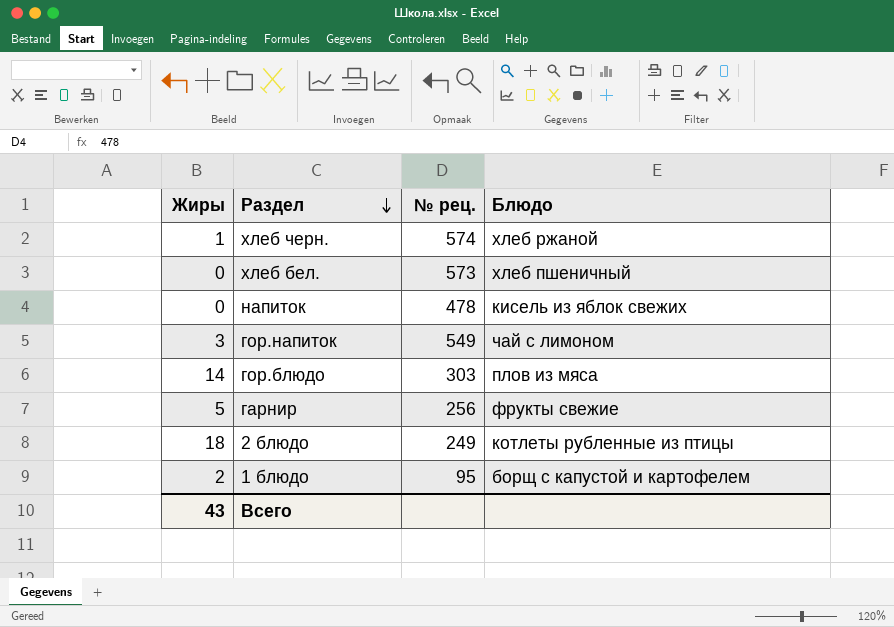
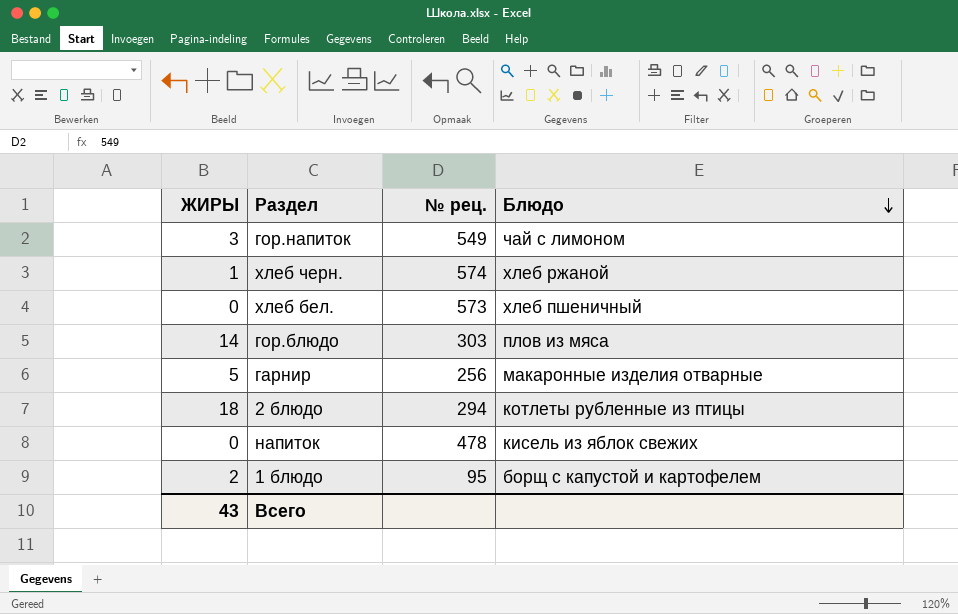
row order: Раздел descending -> Блюдо descending
column name: Жиры -> ЖИРЫ
гарнир | Блюдо: фрукты свежие -> макаронные изделия отварные
2 блюдо | № рец.: 249 -> 294

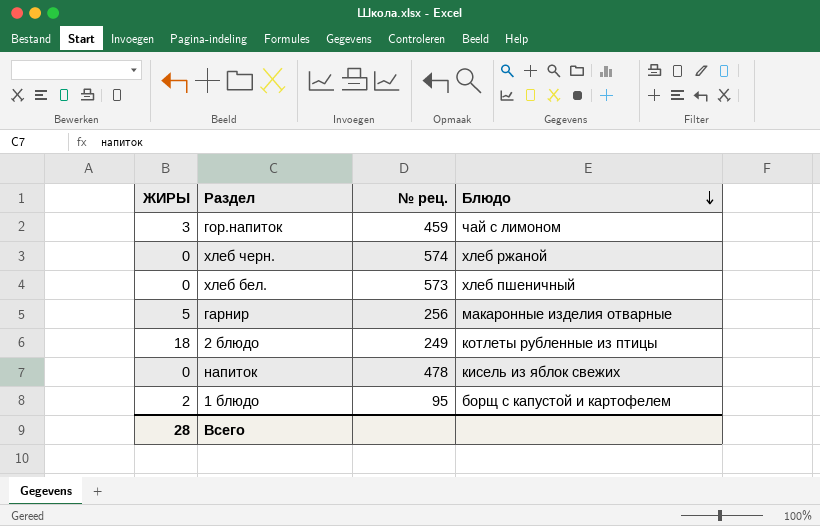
row гор.блюдо: 14 | 303 | плов из мяса -> none
гор.напиток | № рец.: 549 -> 459
хлеб черн. | ЖИРЫ: 1 -> 0
2 блюдо | № рец.: 294 -> 249
Всего | ЖИРЫ: 43 -> 28

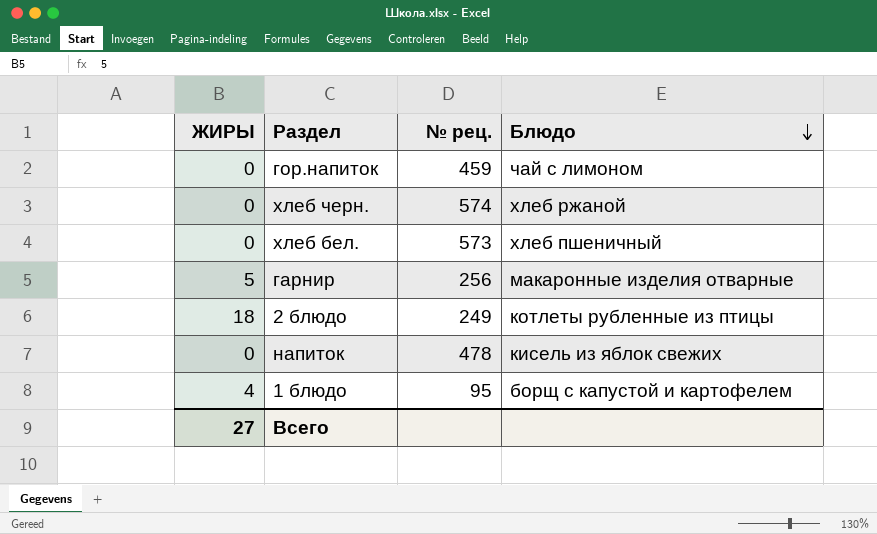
гор.напиток | ЖИРЫ: 3 -> 0
1 блюдо | ЖИРЫ: 2 -> 4
Всего | ЖИРЫ: 28 -> 27

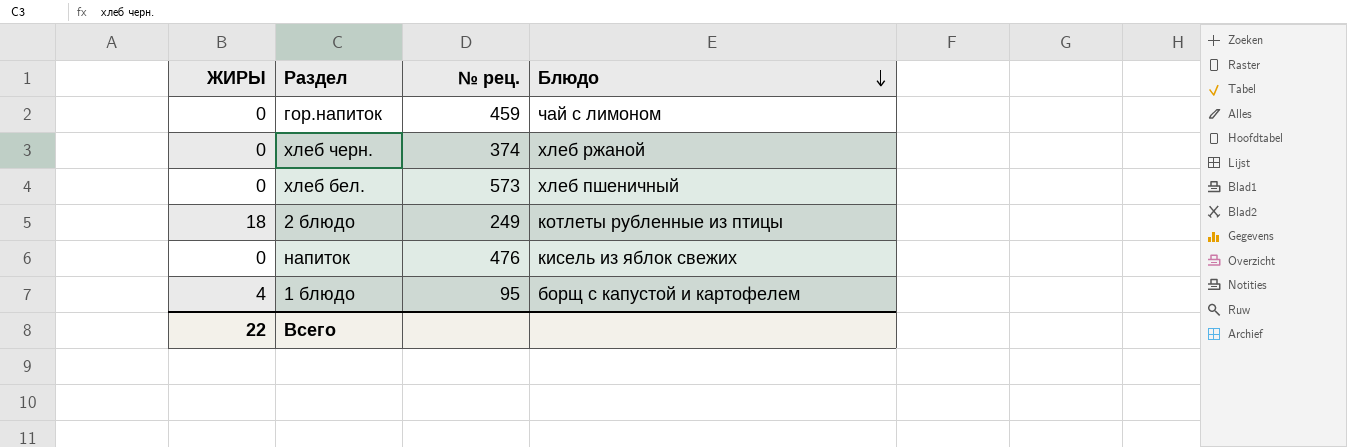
row гарнир: 5 | 256 | макаронные изделия отварные -> none
хлеб черн. | № рец.: 574 -> 374
напиток | № рец.: 478 -> 476
Всего | ЖИРЫ: 27 -> 22

